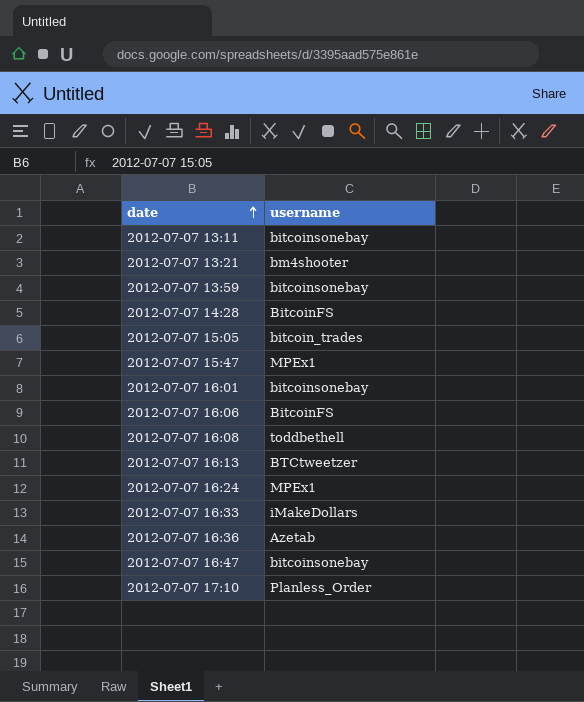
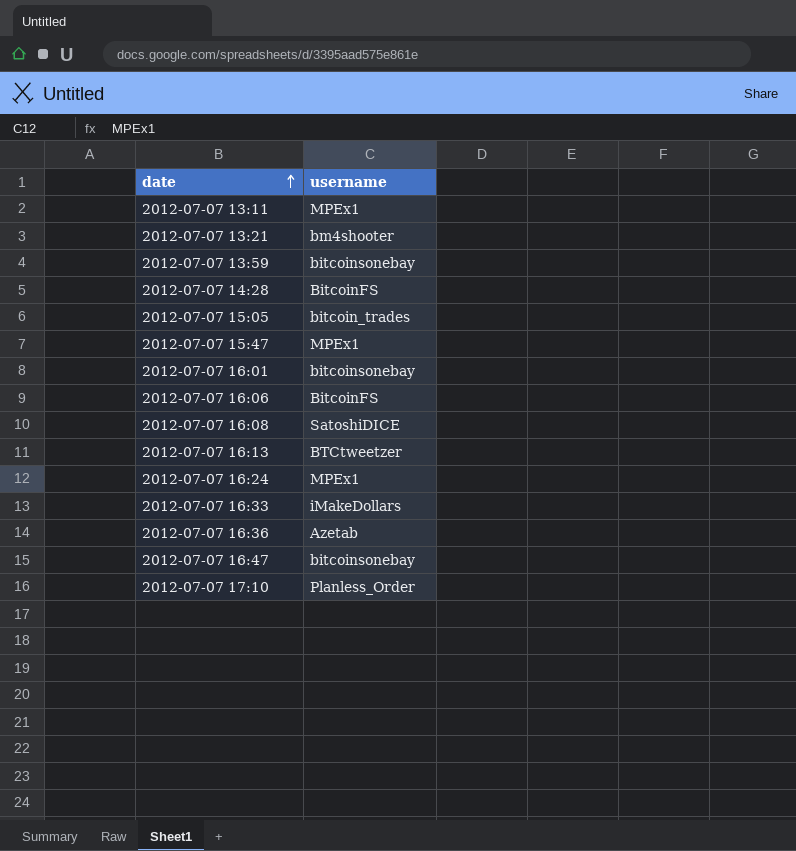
2012-07-07 13:11 | username: bitcoinsonebay -> MPEx1
2012-07-07 16:08 | username: toddbethell -> SatoshiDICE

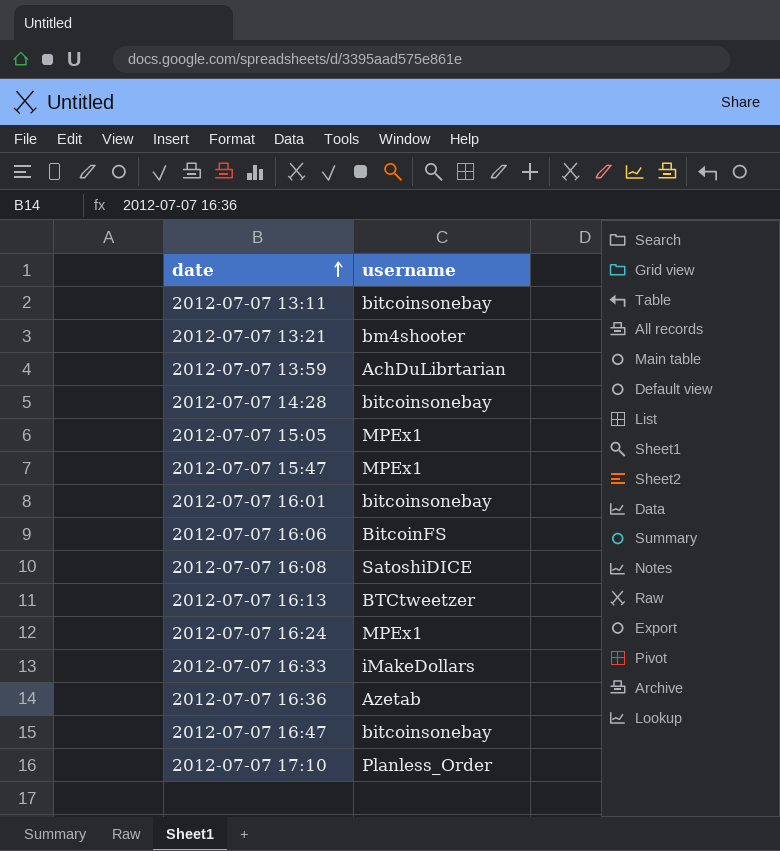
2012-07-07 13:11 | username: MPEx1 -> bitcoinsonebay
2012-07-07 13:59 | username: bitcoinsonebay -> AchDuLibrtarian
2012-07-07 14:28 | username: BitcoinFS -> bitcoinsonebay
2012-07-07 15:05 | username: bitcoin_trades -> MPEx1

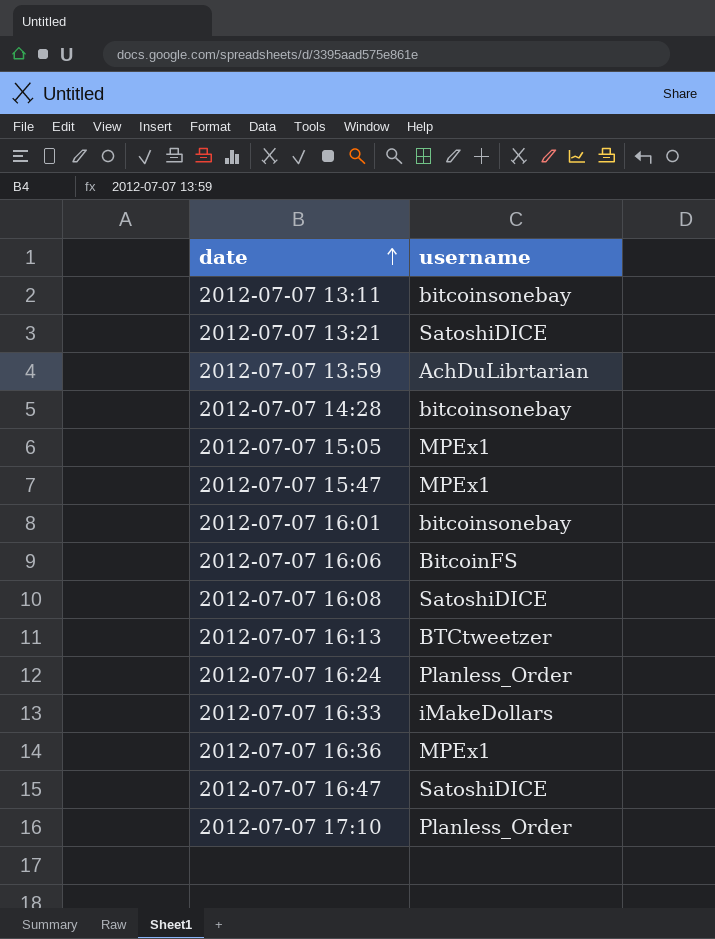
2012-07-07 13:21 | username: bm4shooter -> SatoshiDICE
2012-07-07 16:24 | username: MPEx1 -> Planless_Order
2012-07-07 16:36 | username: Azetab -> MPEx1
2012-07-07 16:47 | username: bitcoinsonebay -> SatoshiDICE

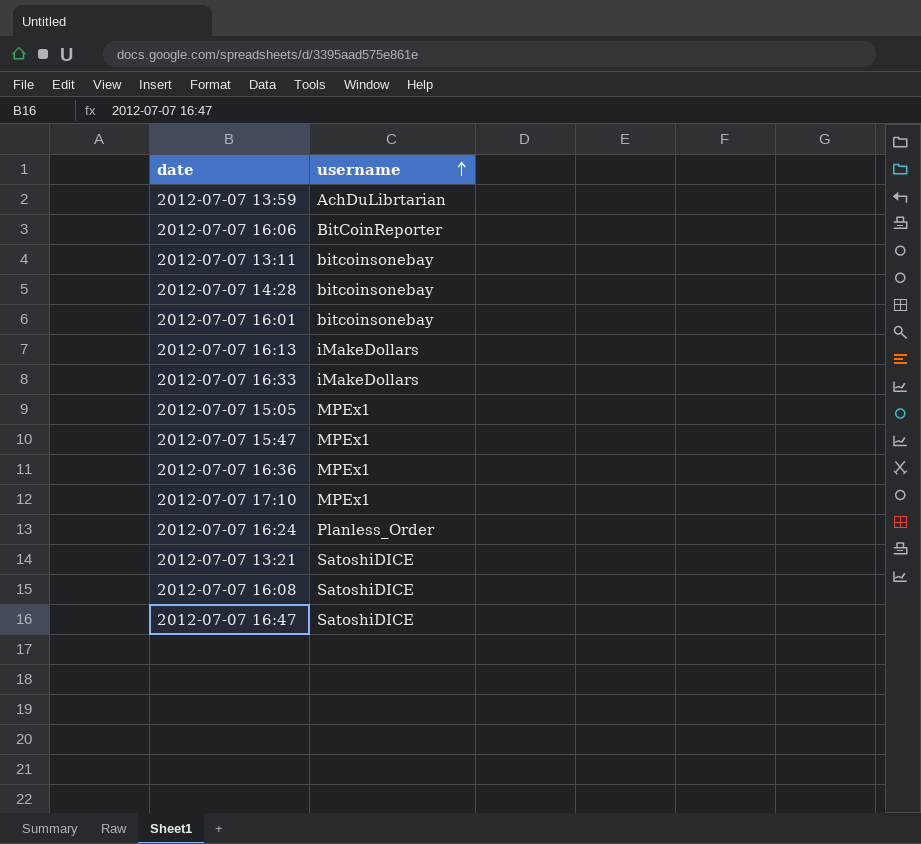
row order: date ascending -> username ascending
2012-07-07 16:06 | username: BitcoinFS -> BitCoinReporter
2012-07-07 16:13 | username: BTCtweetzer -> iMakeDollars
2012-07-07 17:10 | username: Planless_Order -> MPEx1

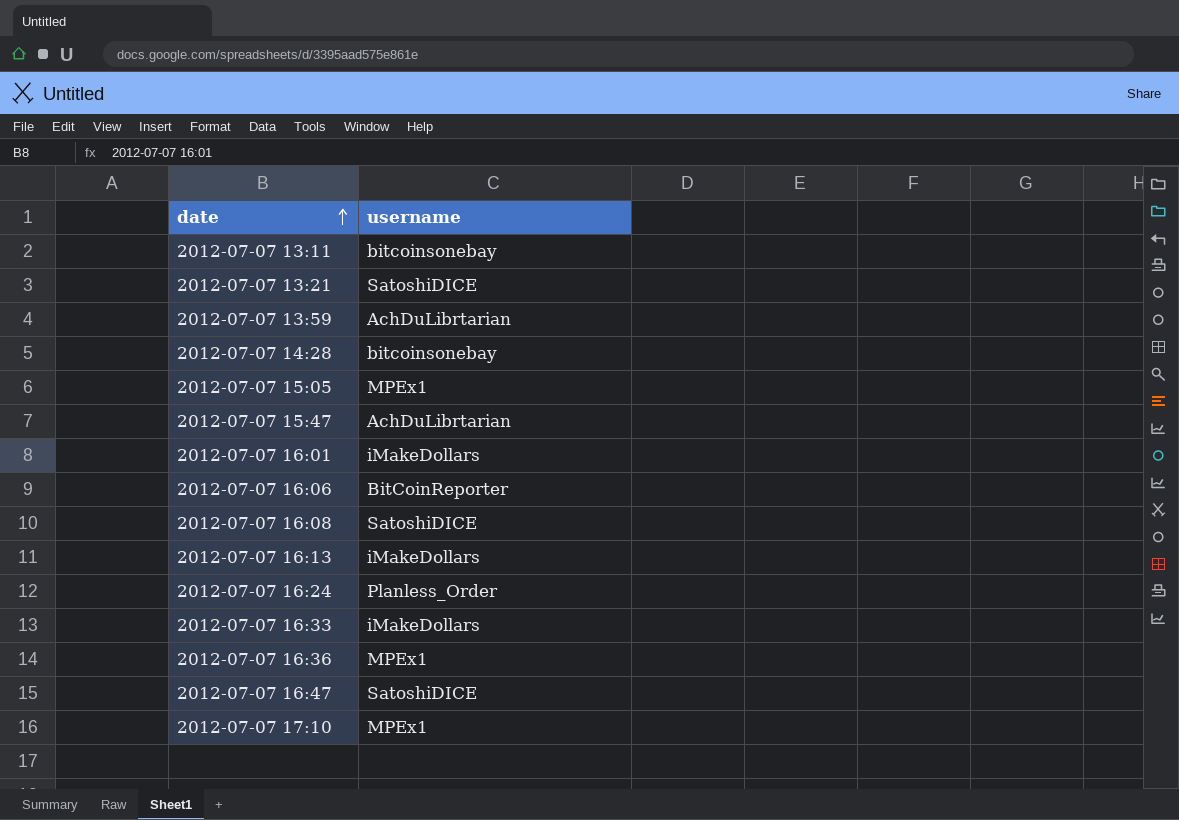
row order: username ascending -> date ascending
2012-07-07 15:47 | username: MPEx1 -> AchDuLibrtarian
2012-07-07 16:01 | username: bitcoinsonebay -> iMakeDollars

